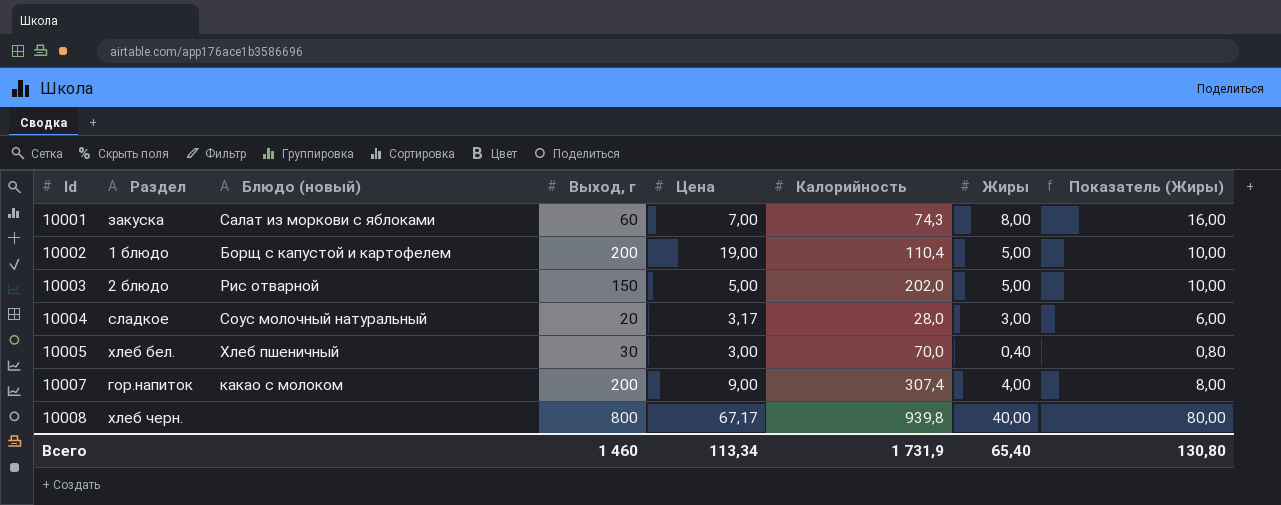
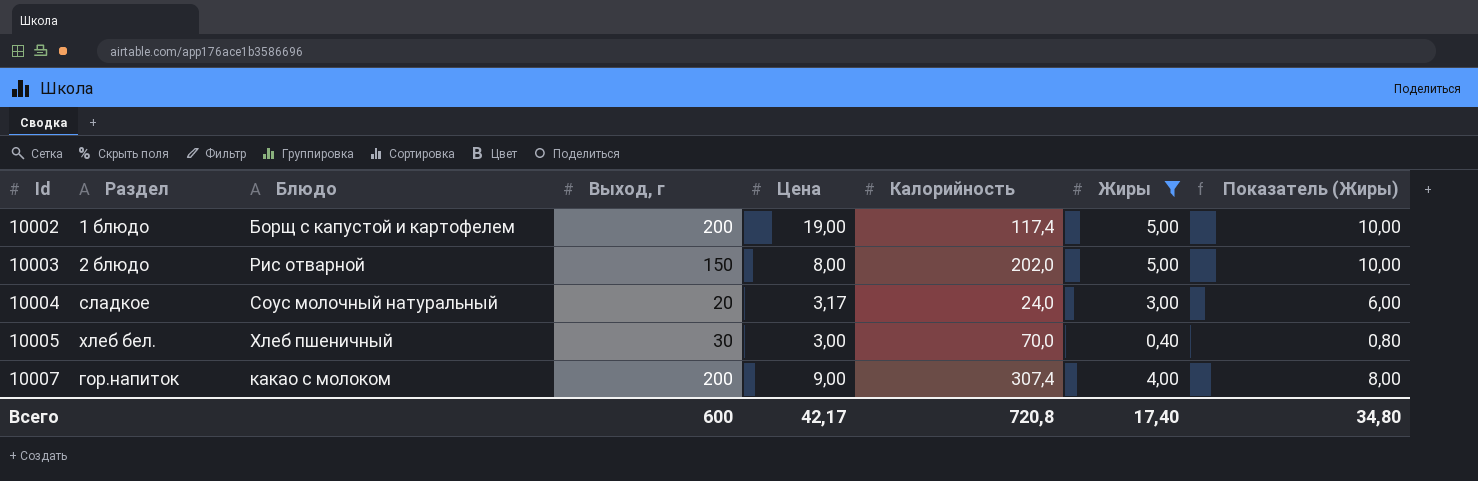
filter: none -> Жиры <= 5,00
column name: Блюдо (новый) -> Блюдо
10002 | Калорийность: 110,4 -> 117,4
10003 | Цена: 5,00 -> 8,00
10004 | Калорийность: 28,0 -> 24,0
Всего | Выход, г: 1 460 -> 600
Всего | Цена: 113,34 -> 42,17
Всего | Калорийность: 1 731,9 -> 720,8
Всего | Жиры: 65,40 -> 17,40
Всего | Показатель (Жиры): 130,80 -> 34,80

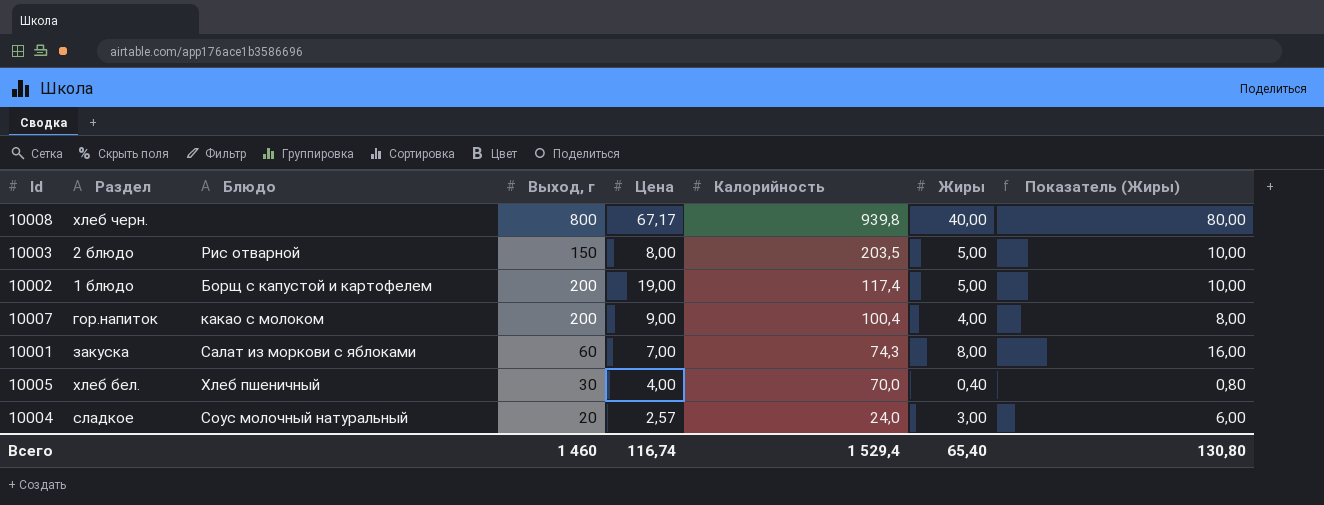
filter: Жиры <= 5,00 -> none
row order: Id ascending -> Калорийность descending
10003 | Калорийность: 202,0 -> 203,5
10007 | Калорийность: 307,4 -> 100,4
10005 | Цена: 3,00 -> 4,00
10004 | Цена: 3,17 -> 2,57
Всего | Выход, г: 600 -> 1 460
Всего | Цена: 42,17 -> 116,74
Всего | Калорийность: 720,8 -> 1 529,4
Всего | Жиры: 17,40 -> 65,40
Всего | Показатель (Жиры): 34,80 -> 130,80

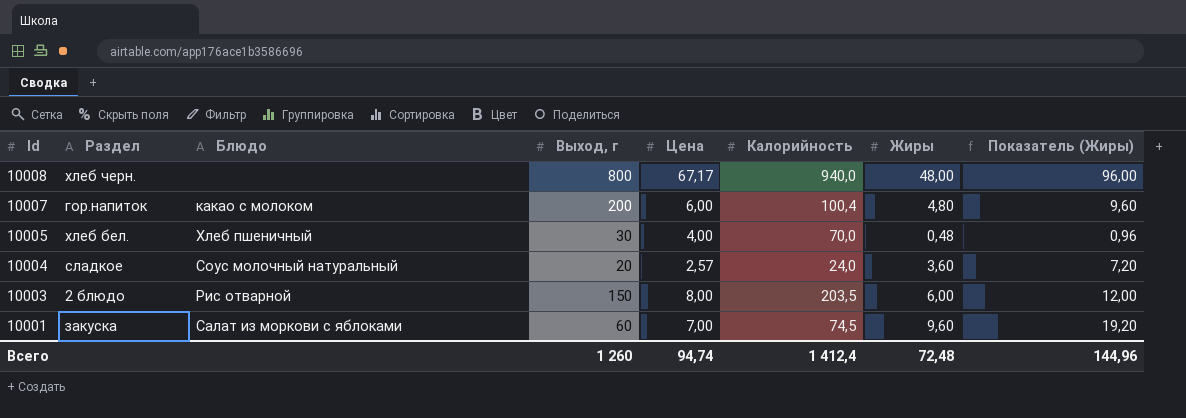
row order: Калорийность descending -> Id descending
row 10002: 1 блюдо | Борщ с капустой и картофелем | 200 | 19,00 | 117,4 | 5,00 | 10,00 -> none
10008 | Калорийность: 939,8 -> 940,0
10008 | Жиры: 40,00 -> 48,00
10008 | Показатель (Жиры): 80,00 -> 96,00
10007 | Цена: 9,00 -> 6,00
10007 | Жиры: 4,00 -> 4,80
10007 | Показатель (Жиры): 8,00 -> 9,60
10005 | Жиры: 0,40 -> 0,48
10005 | Показатель (Жиры): 0,80 -> 0,96
10004 | Жиры: 3,00 -> 3,60
10004 | Показатель (Жиры): 6,00 -> 7,20
10003 | Жиры: 5,00 -> 6,00
10003 | Показатель (Жиры): 10,00 -> 12,00
10001 | Калорийность: 74,3 -> 74,5
10001 | Жиры: 8,00 -> 9,60
10001 | Показатель (Жиры): 16,00 -> 19,20
Всего | Выход, г: 1 460 -> 1 260
Всего | Цена: 116,74 -> 94,74
Всего | Калорийность: 1 529,4 -> 1 412,4
Всего | Жиры: 65,40 -> 72,48
Всего | Показатель (Жиры): 130,80 -> 144,96

